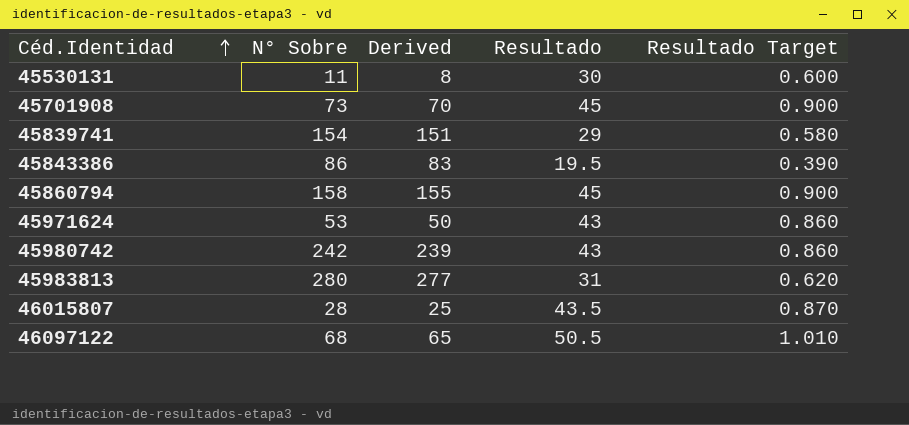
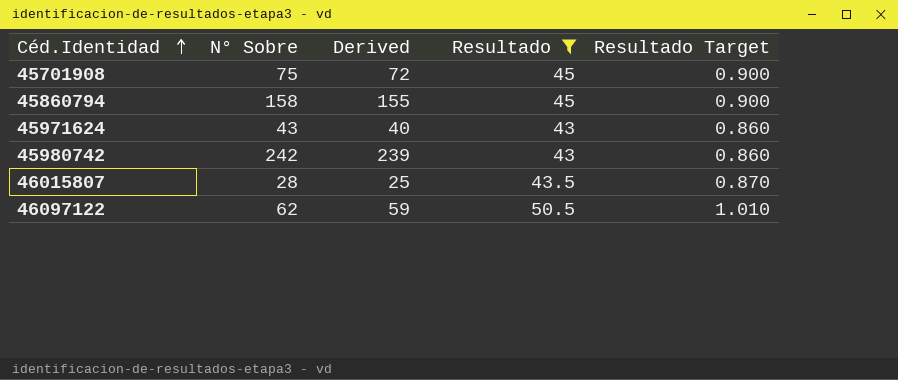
filter: none -> Resultado >= 43
45701908 | N° Sobre: 73 -> 75
45701908 | Derived: 70 -> 72
45971624 | N° Sobre: 53 -> 43
45971624 | Derived: 50 -> 40
46097122 | N° Sobre: 68 -> 62
46097122 | Derived: 65 -> 59

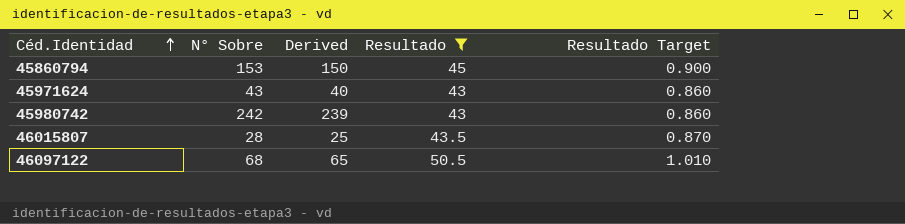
row 45701908: 75 | 72 | 45 | 0.900 -> none
45860794 | N° Sobre: 158 -> 153
45860794 | Derived: 155 -> 150
46097122 | N° Sobre: 62 -> 68
46097122 | Derived: 59 -> 65

